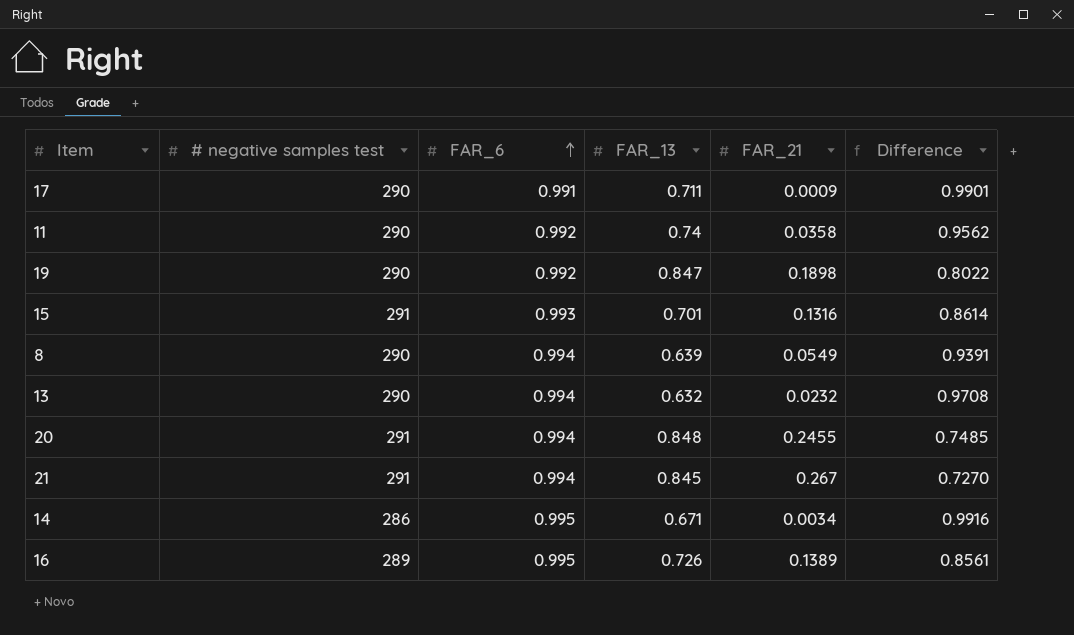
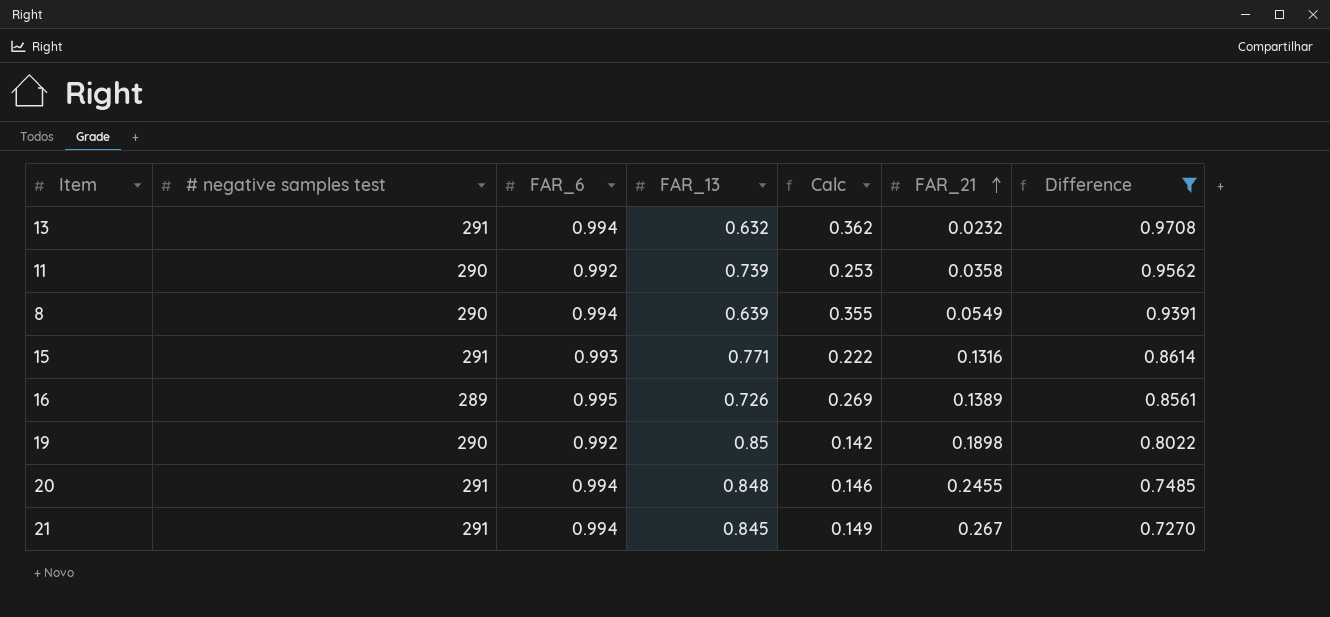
filter: none -> Difference <= 0.9708
row order: FAR_6 ascending -> FAR_21 ascending
column Calc | formula: none -> [FAR_6] - [FAR_13]
13 | # negative samples test: 290 -> 291
11 | FAR_13: 0.74 -> 0.739
15 | FAR_13: 0.701 -> 0.771
19 | FAR_13: 0.847 -> 0.85

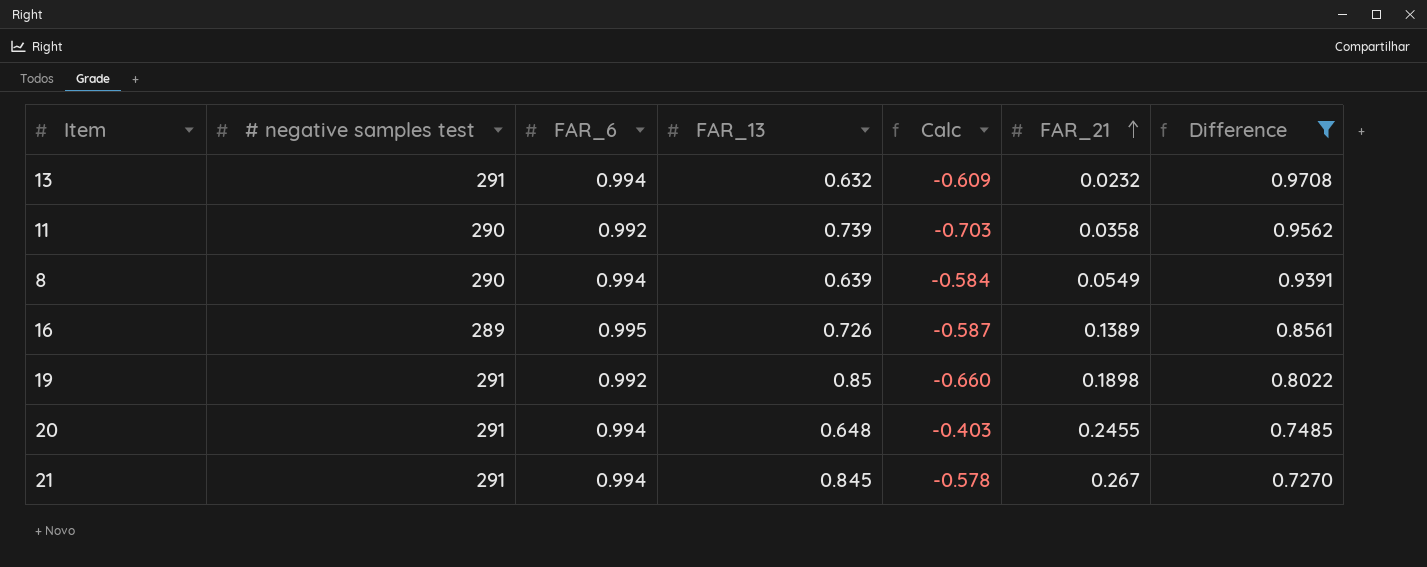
column Calc | formula: [FAR_6] - [FAR_13] -> [FAR_21] - [FAR_13]
row 15: 291 | 0.993 | 0.771 | 0.222 | 0.1316 | 0.8614 -> none
19 | # negative samples test: 290 -> 291
20 | FAR_13: 0.848 -> 0.648

